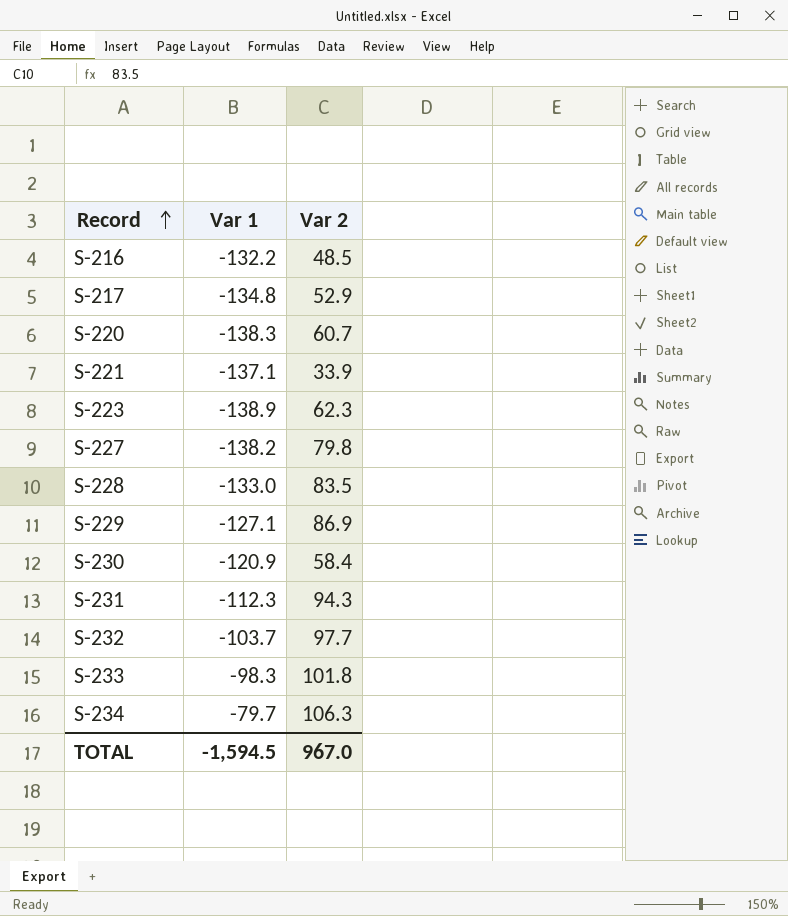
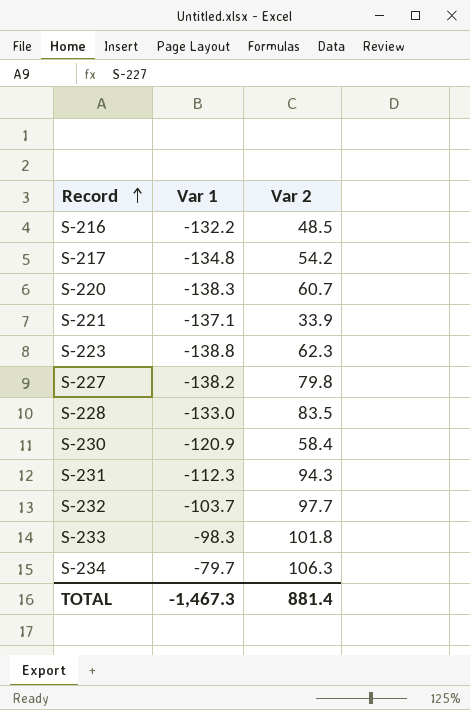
row S-229: -127.1 | 86.9 -> none
S-217 | Var 2: 52.9 -> 54.2
S-223 | Var 1: -138.9 -> -138.8
TOTAL | Var 1: -1,594.5 -> -1,467.3
TOTAL | Var 2: 967.0 -> 881.4

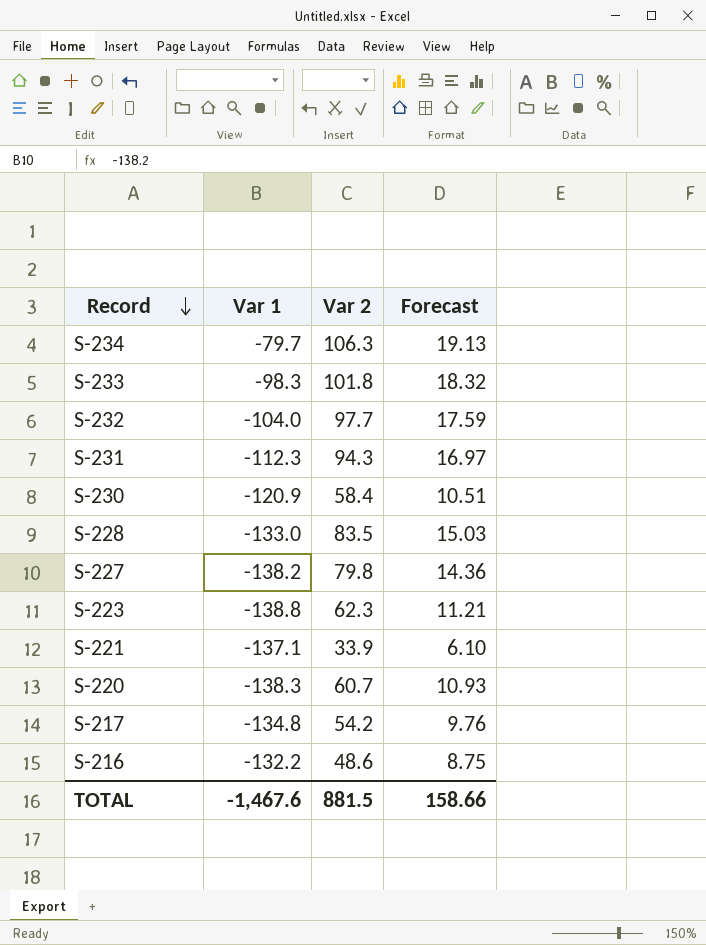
row order: Record ascending -> Record descending
column Forecast | formula: none -> [Var 2] * 0.18
S-232 | Var 1: -103.7 -> -104.0
S-216 | Var 2: 48.5 -> 48.6
TOTAL | Var 1: -1,467.3 -> -1,467.6
TOTAL | Var 2: 881.4 -> 881.5

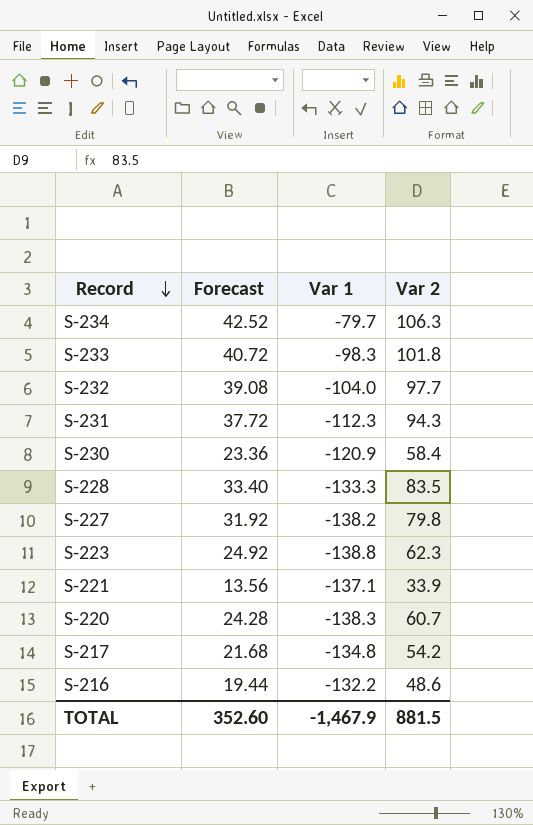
column Forecast | formula: [Var 2] * 0.18 -> [Var 2] * 0.4
column Forecast | position: 4 -> 2
S-228 | Var 1: -133.0 -> -133.3
TOTAL | Forecast: 158.66 -> 352.60
TOTAL | Var 1: -1,467.6 -> -1,467.9

